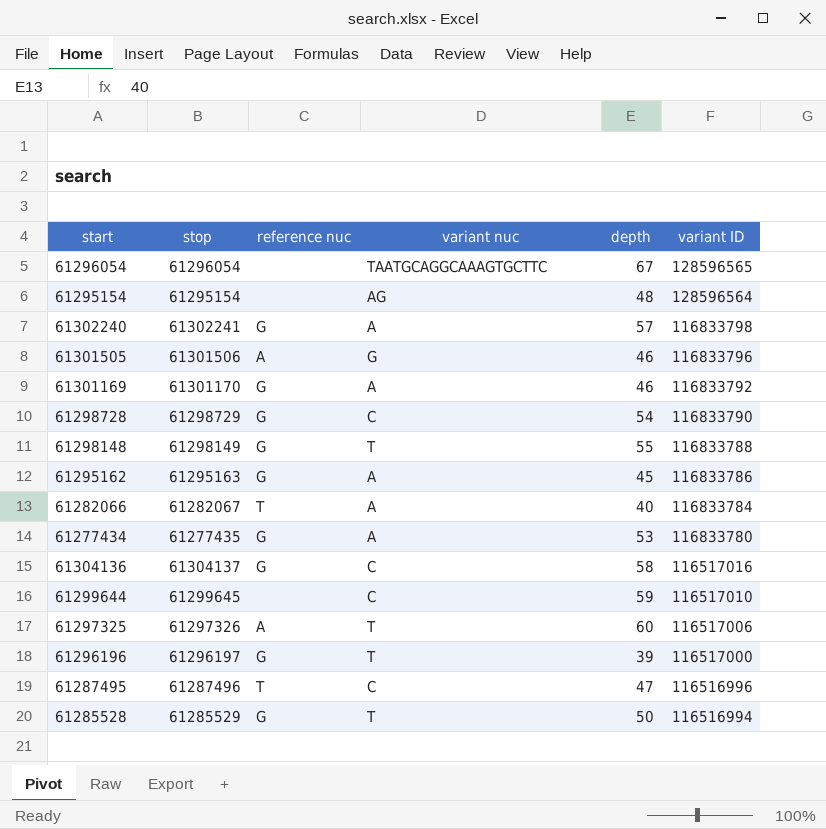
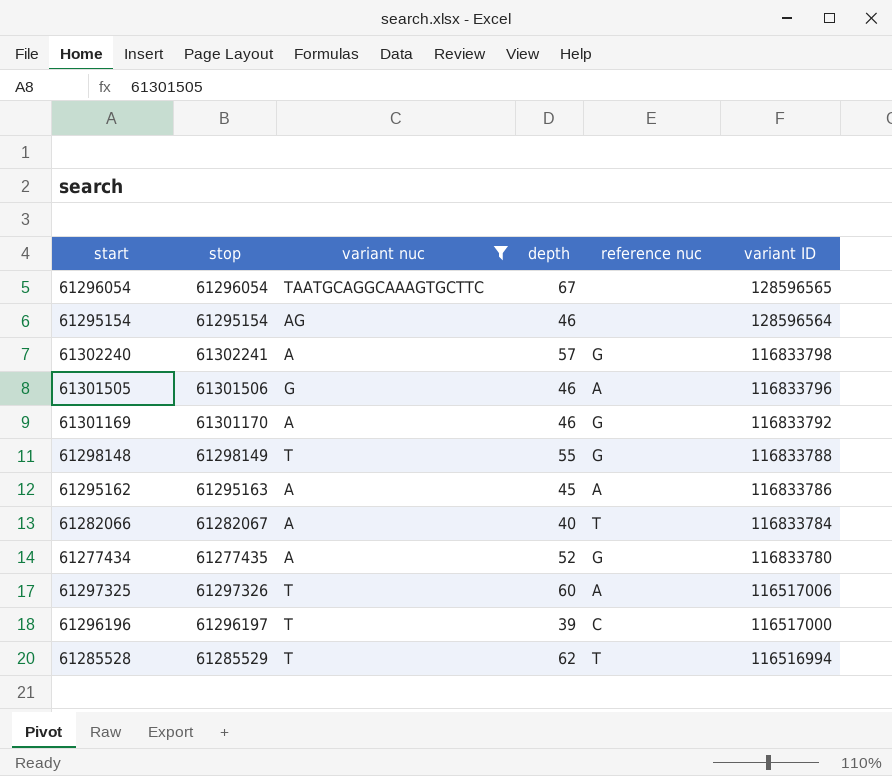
filter: none -> variant nuc != C
column reference nuc | position: 3 -> 5
61295154 | depth: 48 -> 46
61295162 | reference nuc: G -> A
61277434 | depth: 53 -> 52
61296196 | reference nuc: G -> C
61285528 | depth: 50 -> 62
61285528 | reference nuc: G -> T

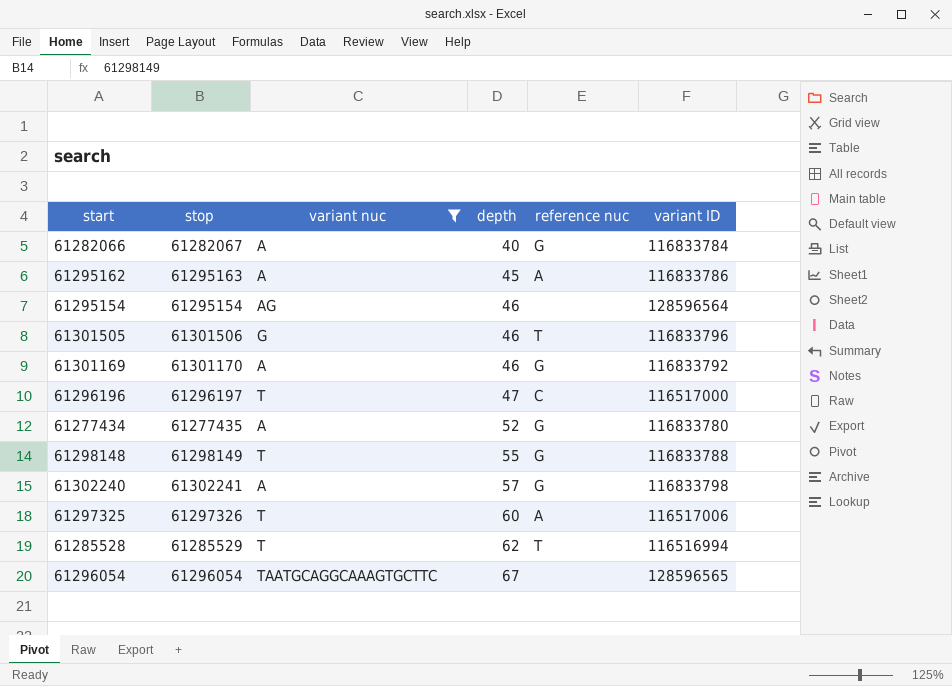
row order: variant ID descending -> depth ascending
61282066 | reference nuc: T -> G
61301505 | reference nuc: A -> T
61296196 | depth: 39 -> 47

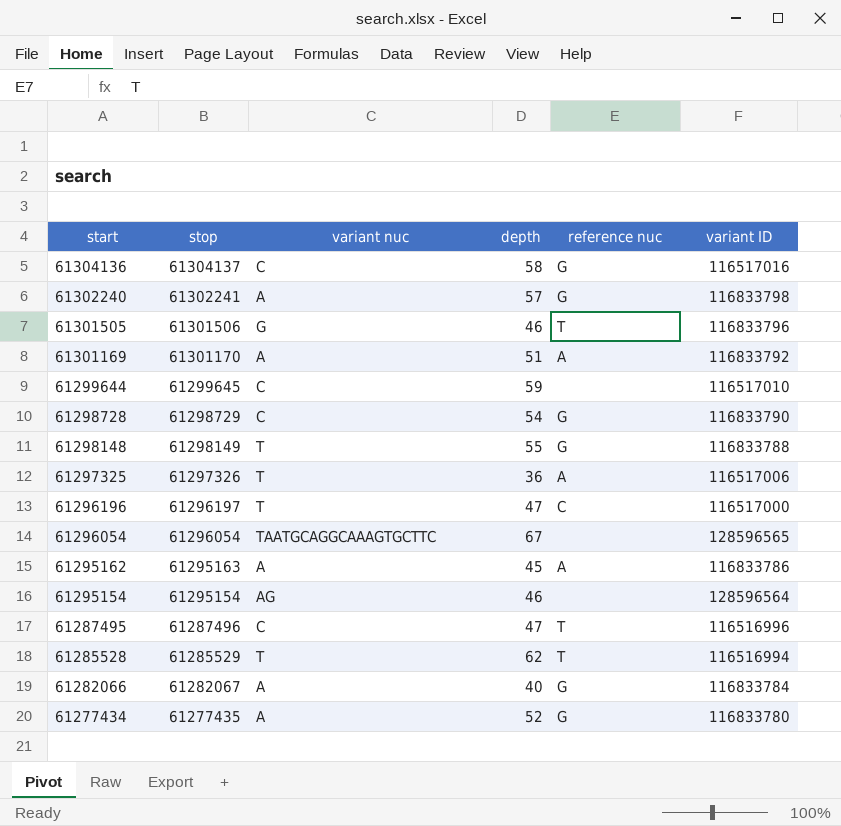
filter: variant nuc != C -> none
row order: depth ascending -> start descending
61301169 | depth: 46 -> 51
61301169 | reference nuc: G -> A
61297325 | depth: 60 -> 36

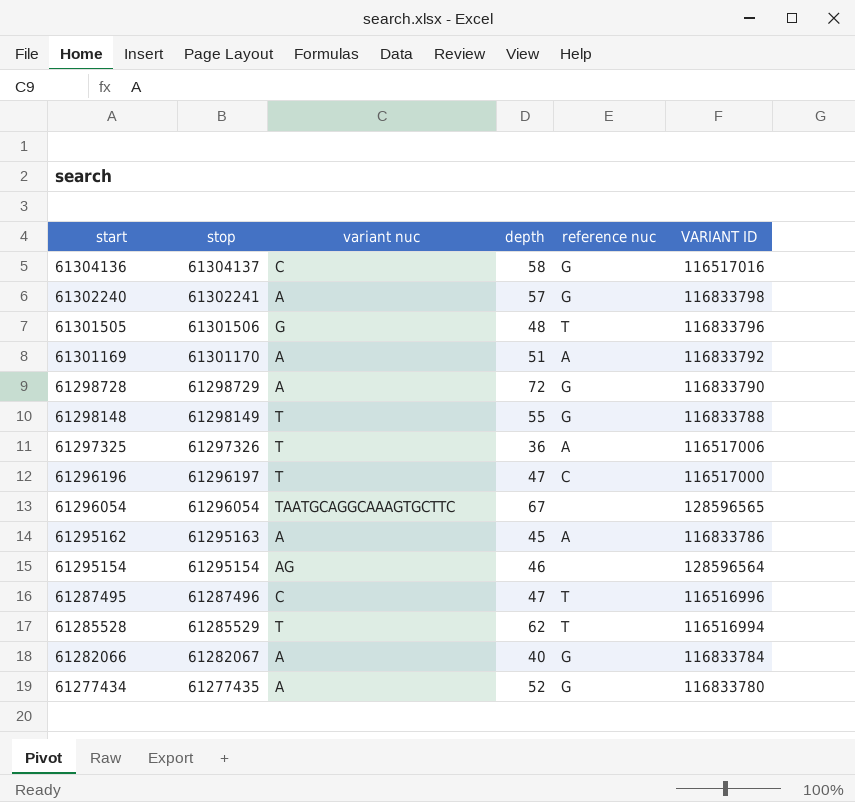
column name: variant ID -> VARIANT ID
row 61299644: 61299645 | C | 59 | none | 116517010 -> none
61301505 | depth: 46 -> 48
61298728 | variant nuc: C -> A
61298728 | depth: 54 -> 72

